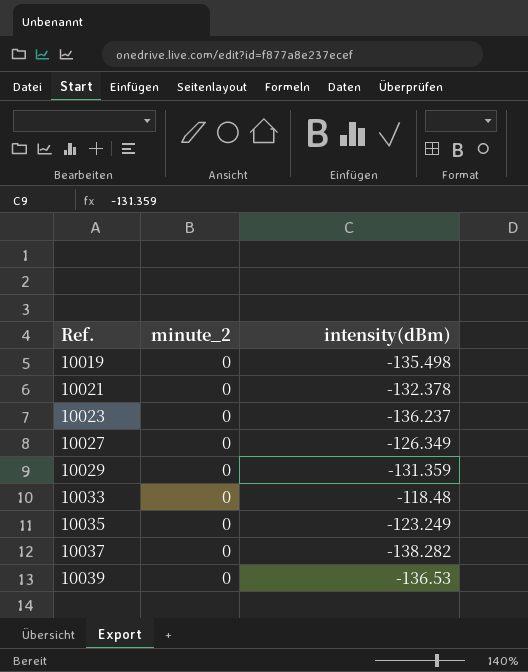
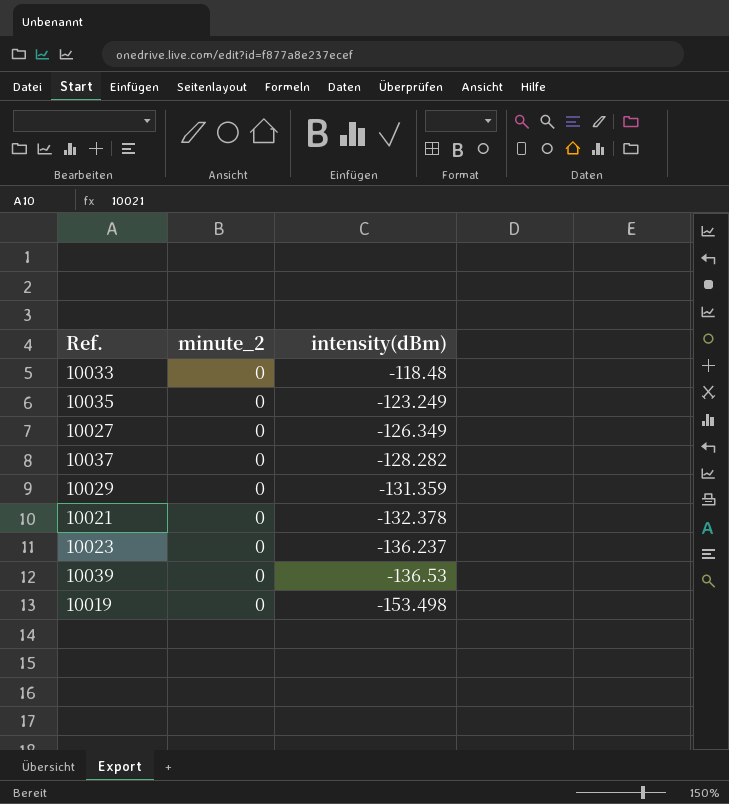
row order: Ref. ascending -> intensity(dBm) descending
10037 | intensity(dBm): -138.282 -> -128.282
10019 | intensity(dBm): -135.498 -> -153.498

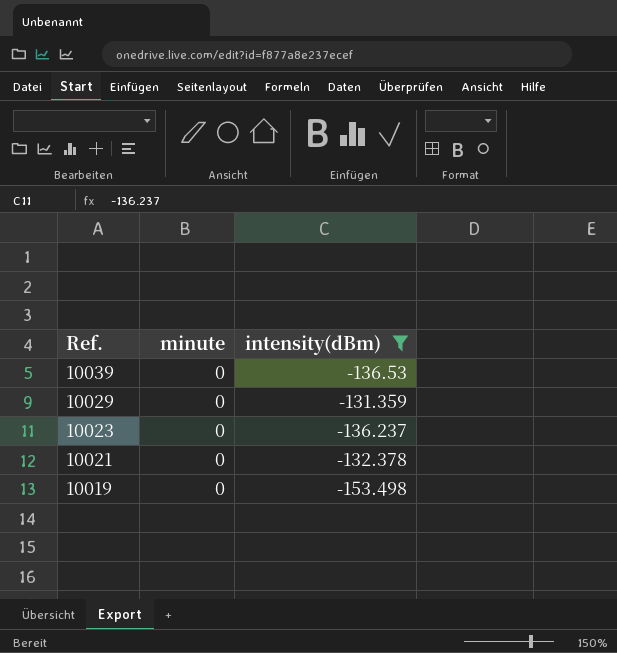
filter: none -> intensity(dBm) <= -131.359
row order: intensity(dBm) descending -> Ref. descending
column name: minute_2 -> minute

